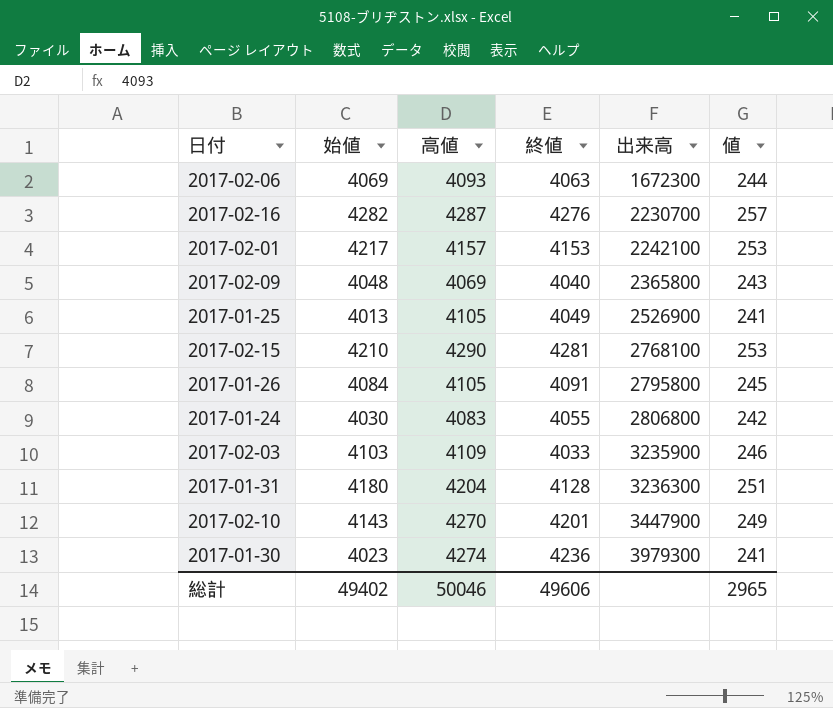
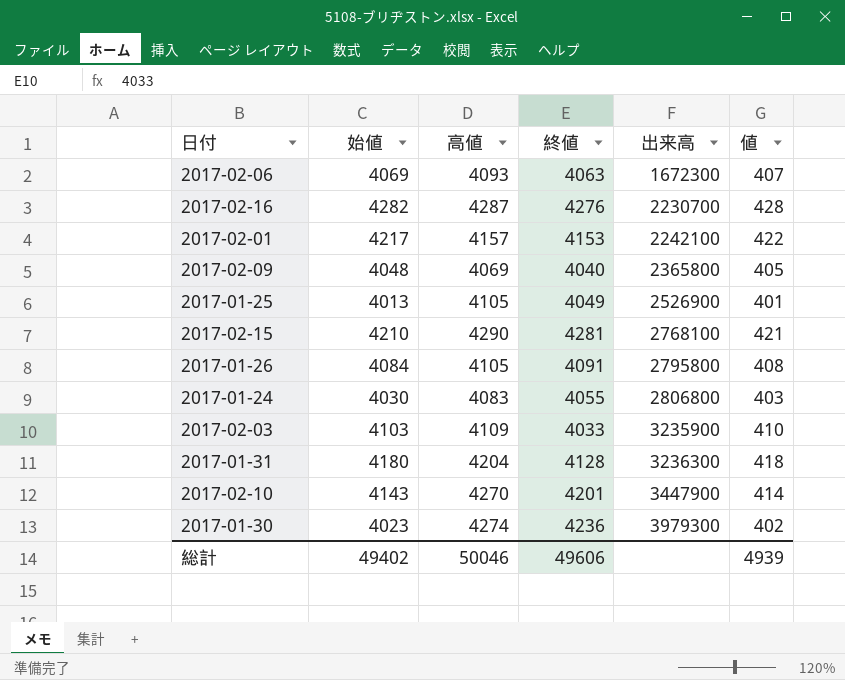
column 値 | formula: [始値] * 0.06 -> [始値] * 0.1
総計 | 値: 2965 -> 4939

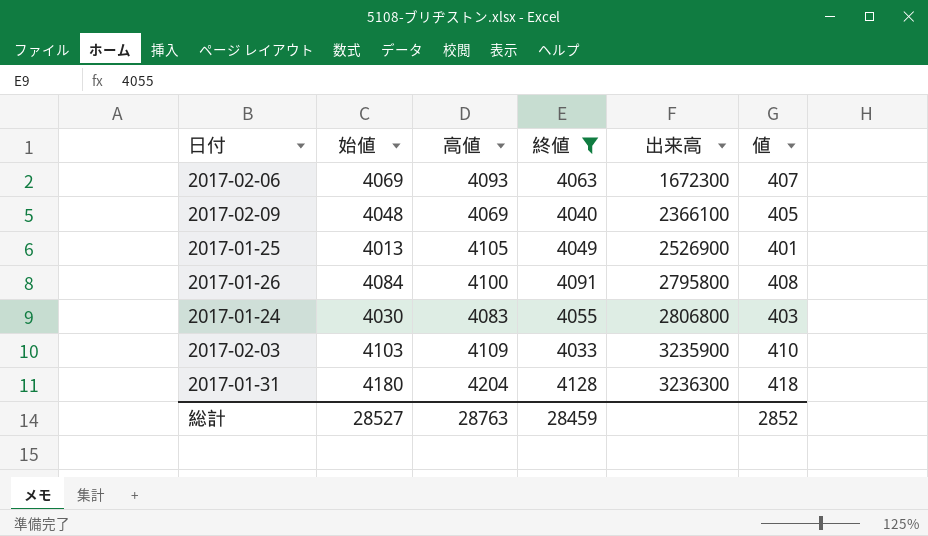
filter: none -> 終値 <= 4128
2017-02-09 | 出来高: 2365800 -> 2366100
2017-01-26 | 高値: 4105 -> 4100
総計 | 始値: 49402 -> 28527
総計 | 高値: 50046 -> 28763
総計 | 終値: 49606 -> 28459
総計 | 値: 4939 -> 2852

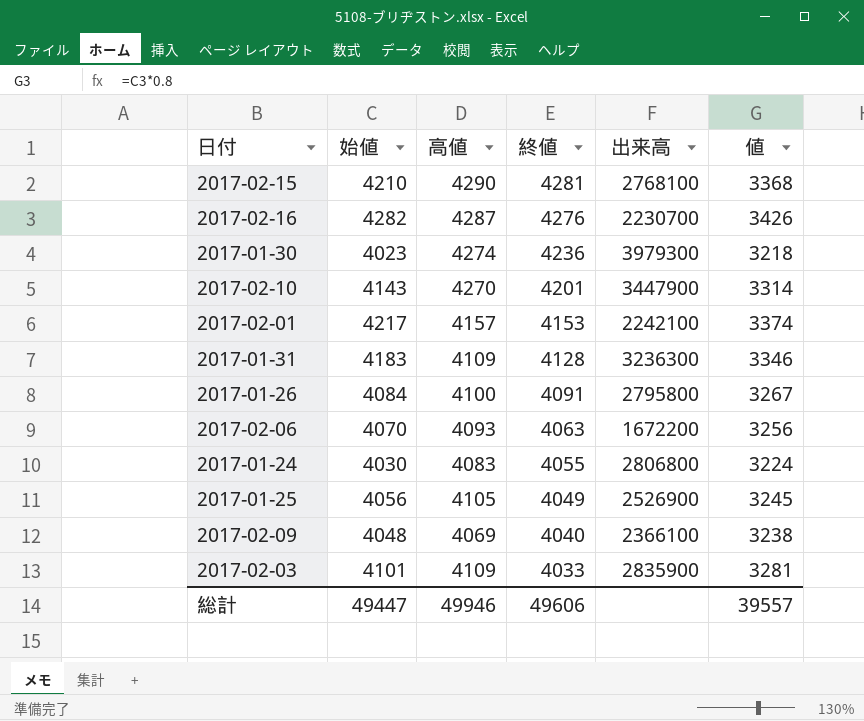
filter: 終値 <= 4128 -> none
row order: 出来高 ascending -> 終値 descending
column 値 | formula: [始値] * 0.1 -> [始値] * 0.8
2017-01-31 | 始値: 4180 -> 4183
2017-01-31 | 高値: 4204 -> 4109
2017-02-06 | 始値: 4069 -> 4070
2017-02-06 | 出来高: 1672300 -> 1672200
2017-01-25 | 始値: 4013 -> 4056
2017-02-03 | 始値: 4103 -> 4101
2017-02-03 | 出来高: 3235900 -> 2835900
総計 | 始値: 28527 -> 49447
総計 | 高値: 28763 -> 49946
総計 | 終値: 28459 -> 49606
総計 | 値: 2852 -> 39557

